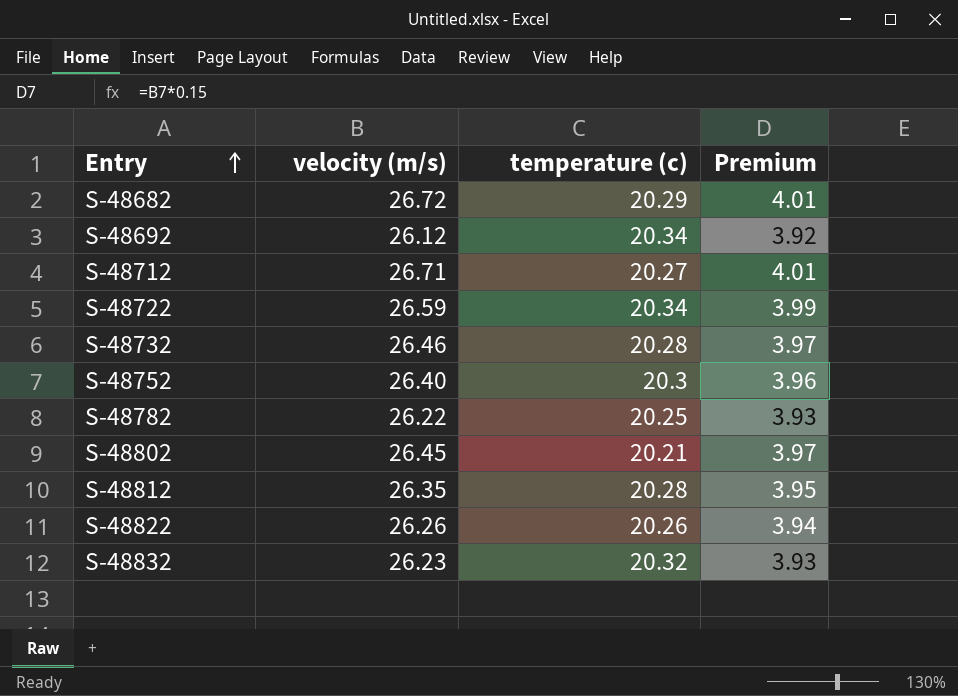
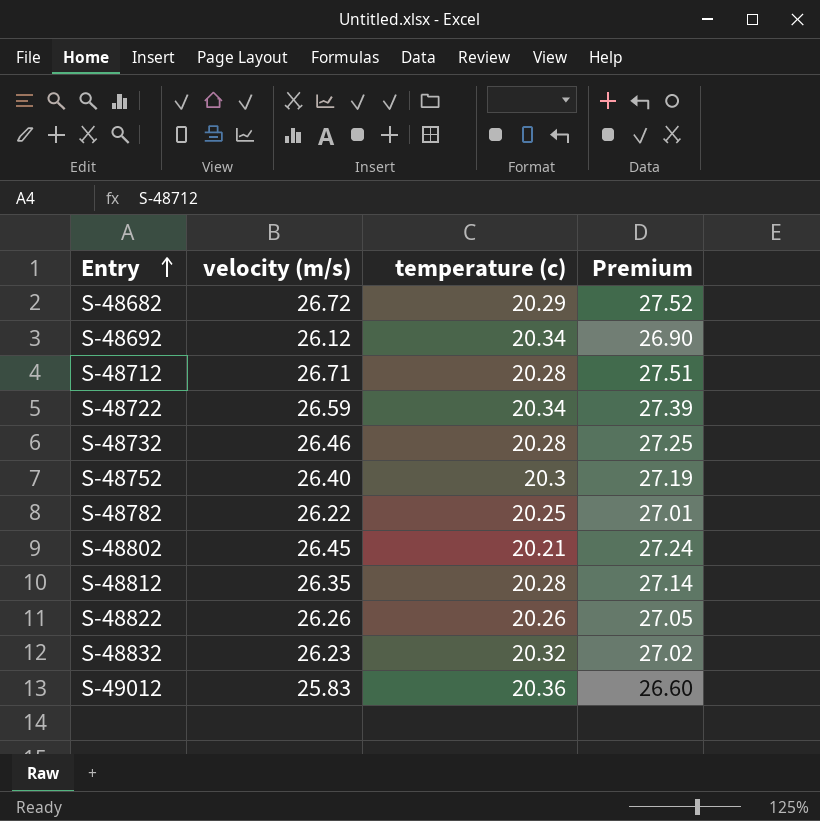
column Premium | formula: [velocity (m/s)] * 0.15 -> [velocity (m/s)] * 1.03
S-48712 | temperature (c): 20.27 -> 20.28
row S-49012: none -> 25.83 | 20.36 | 26.60

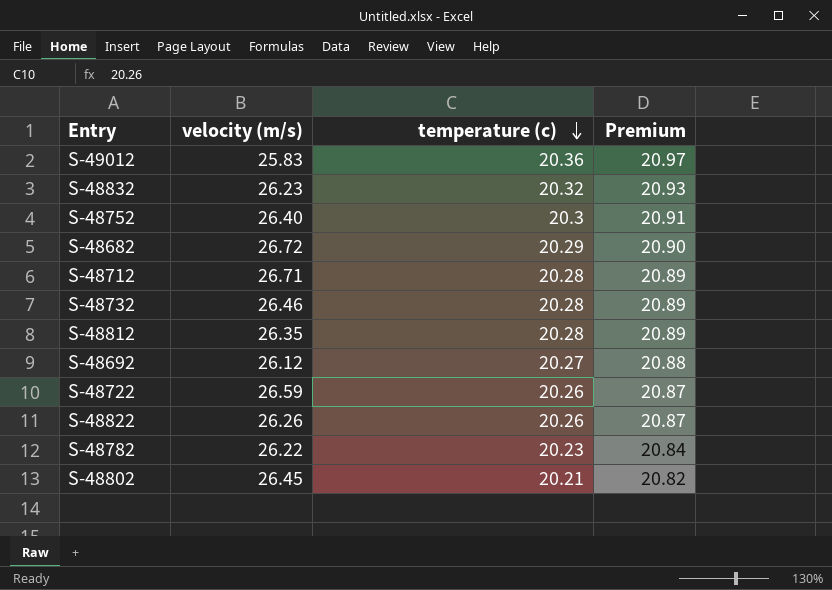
row order: Entry ascending -> temperature (c) descending
column Premium | formula: [velocity (m/s)] * 1.03 -> [temperature (c)] * 1.03
S-48692 | temperature (c): 20.34 -> 20.27
S-48722 | temperature (c): 20.34 -> 20.26
S-48782 | temperature (c): 20.25 -> 20.23

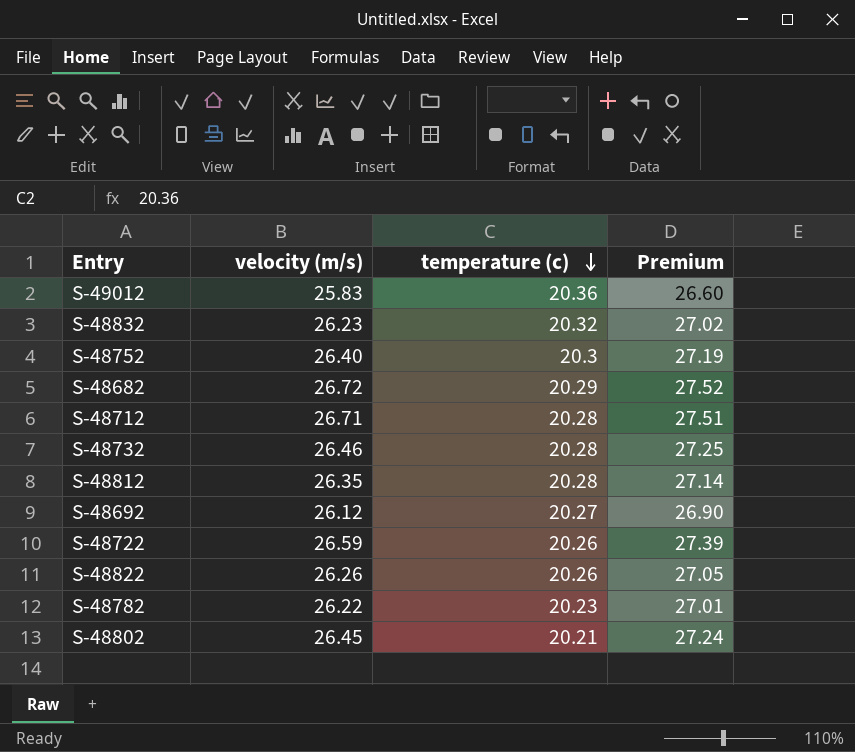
column Premium | formula: [temperature (c)] * 1.03 -> [velocity (m/s)] * 1.03

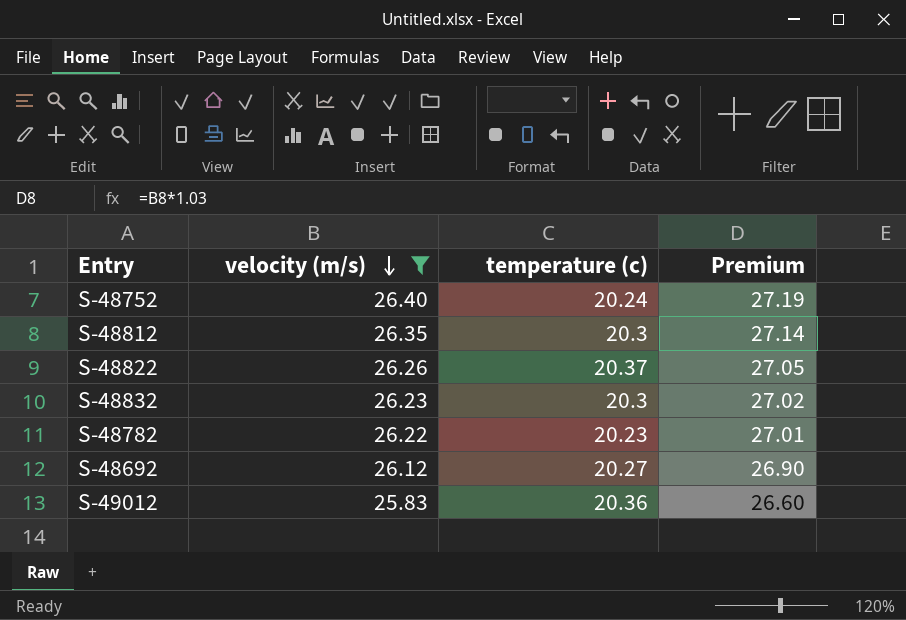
filter: none -> velocity (m/s) <= 26.40
row order: temperature (c) descending -> velocity (m/s) descending
S-48752 | temperature (c): 20.3 -> 20.24
S-48812 | temperature (c): 20.28 -> 20.3
S-48822 | temperature (c): 20.26 -> 20.37
S-48832 | temperature (c): 20.32 -> 20.3

